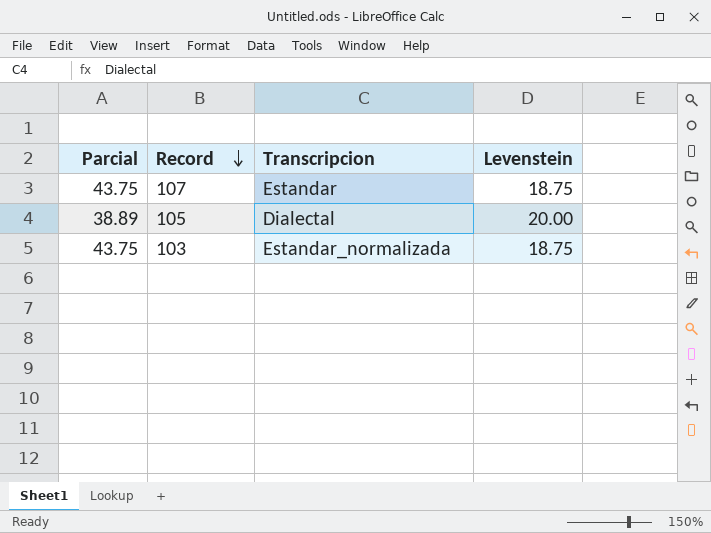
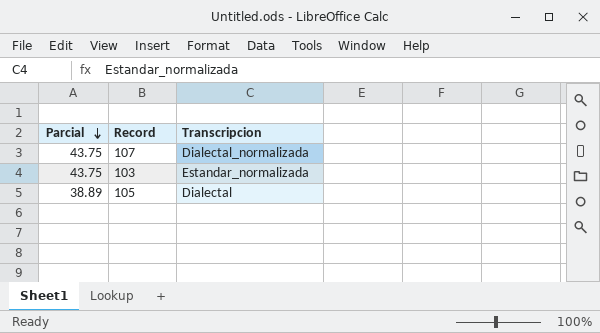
row order: Record descending -> Parcial descending
column Levenstein | position: 4 -> none
107 | Transcripcion: Estandar -> Dialectal_normalizada

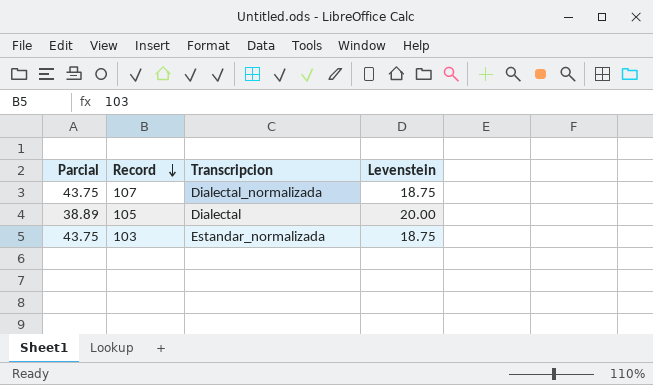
row order: Parcial descending -> Record descending
column Levenstein | position: none -> 4

